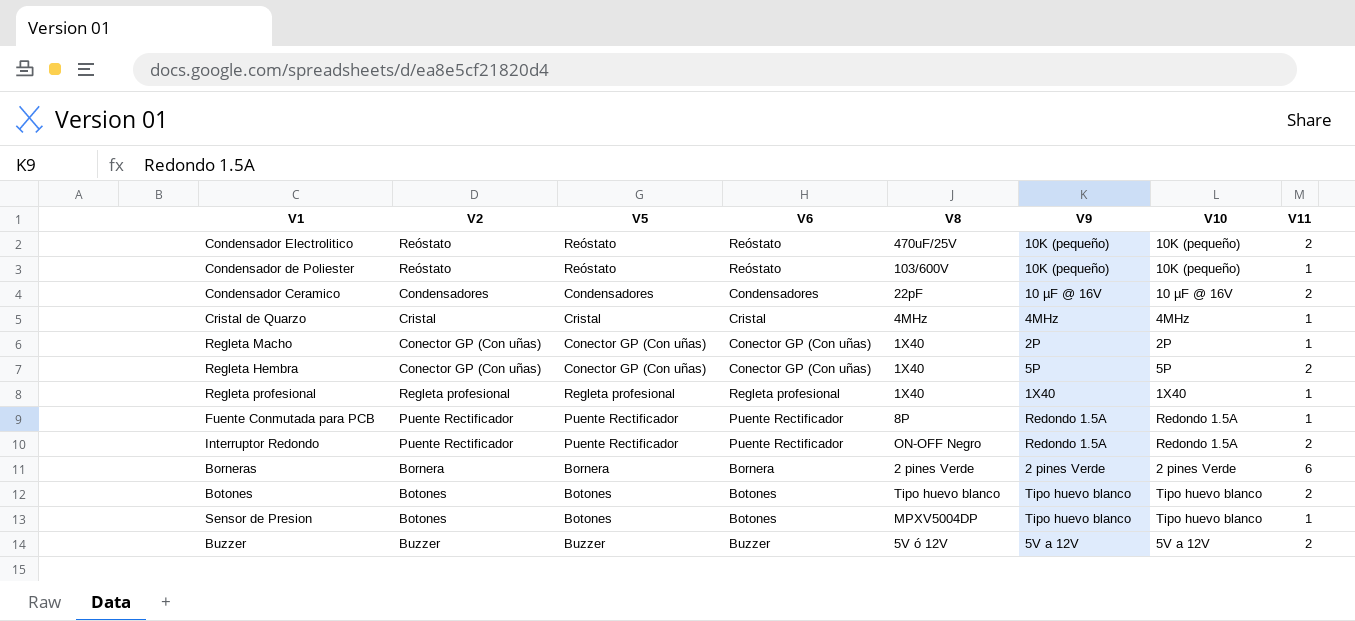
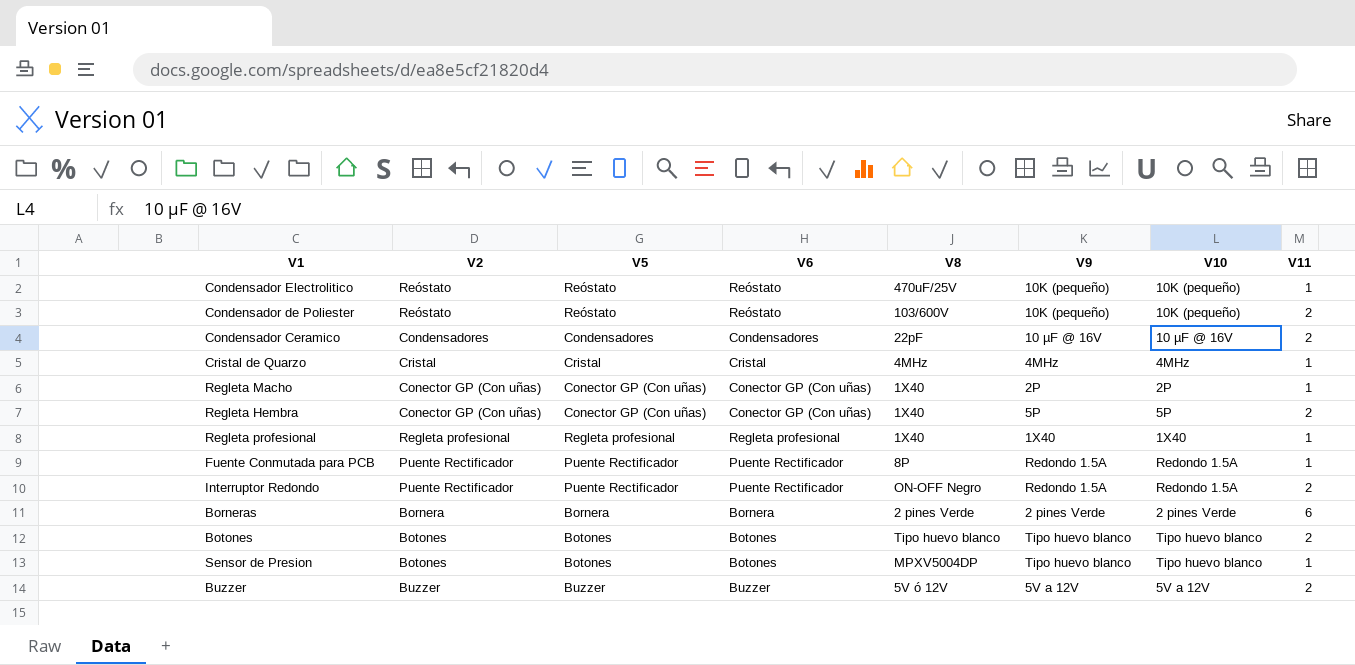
Condensador Electrolitico | V11: 2 -> 1
Condensador de Poliester | V11: 1 -> 2

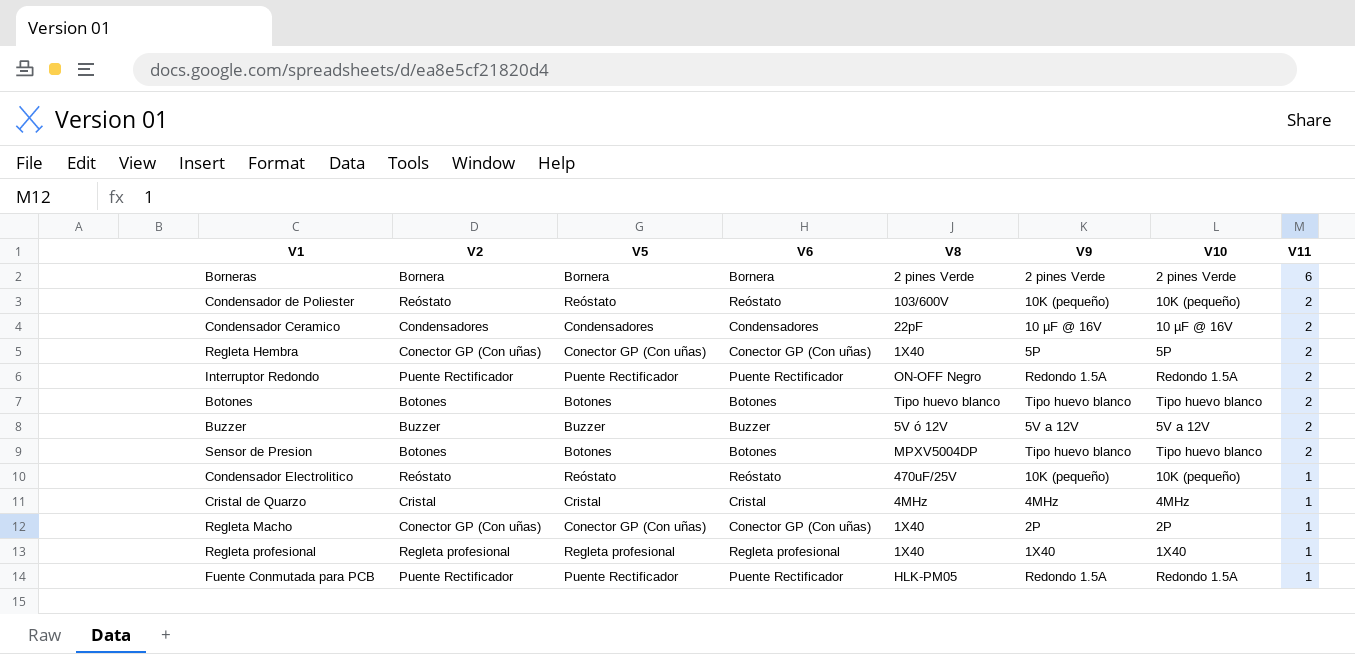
row order: none -> V11 descending
Sensor de Presion | V11: 1 -> 2
Fuente Conmutada para PCB | V8: 8P -> HLK-PM05

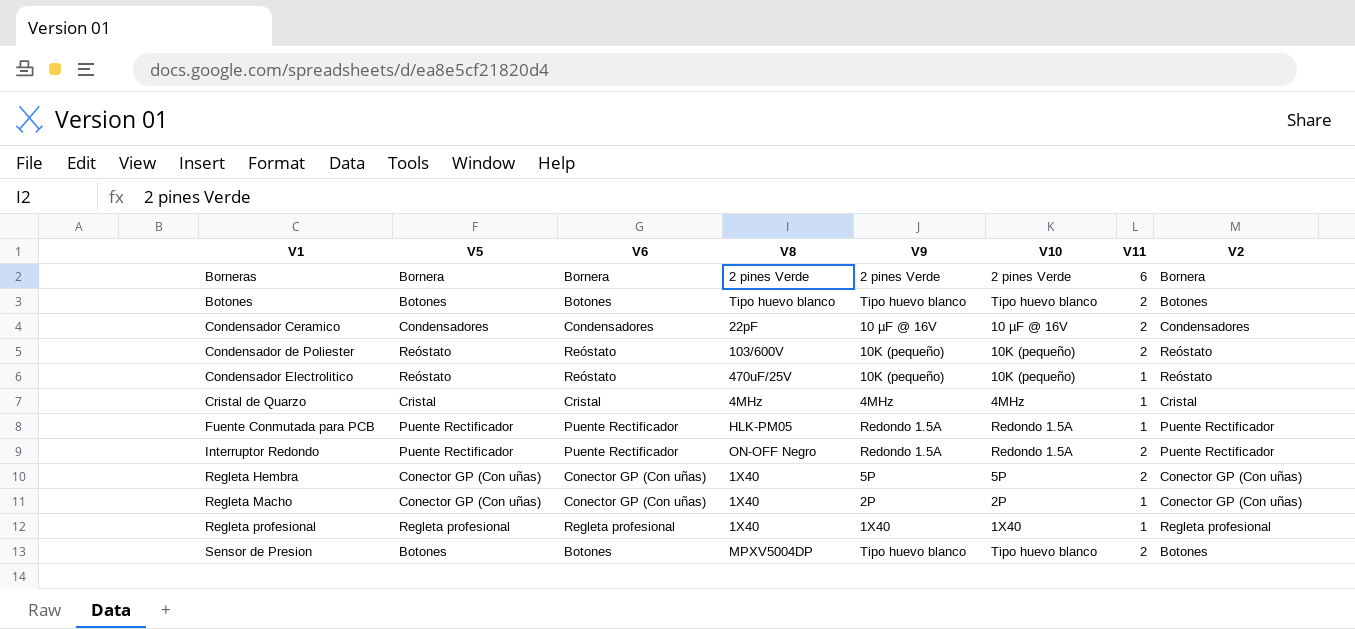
row order: V11 descending -> V1 ascending
column V2 | position: 2 -> 8
row Buzzer: Buzzer | Buzzer | Buzzer | 5V ó 12V | 5V a 12V | 5V a 12V | 2 -> none

